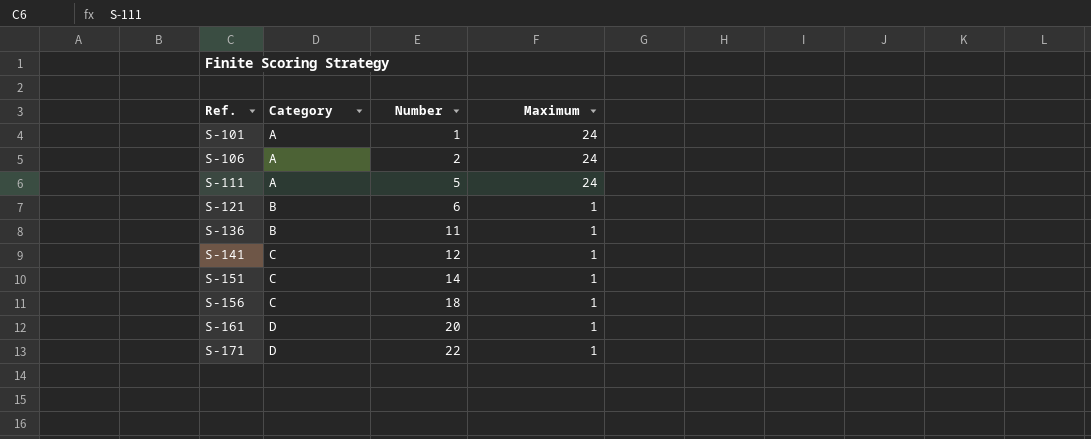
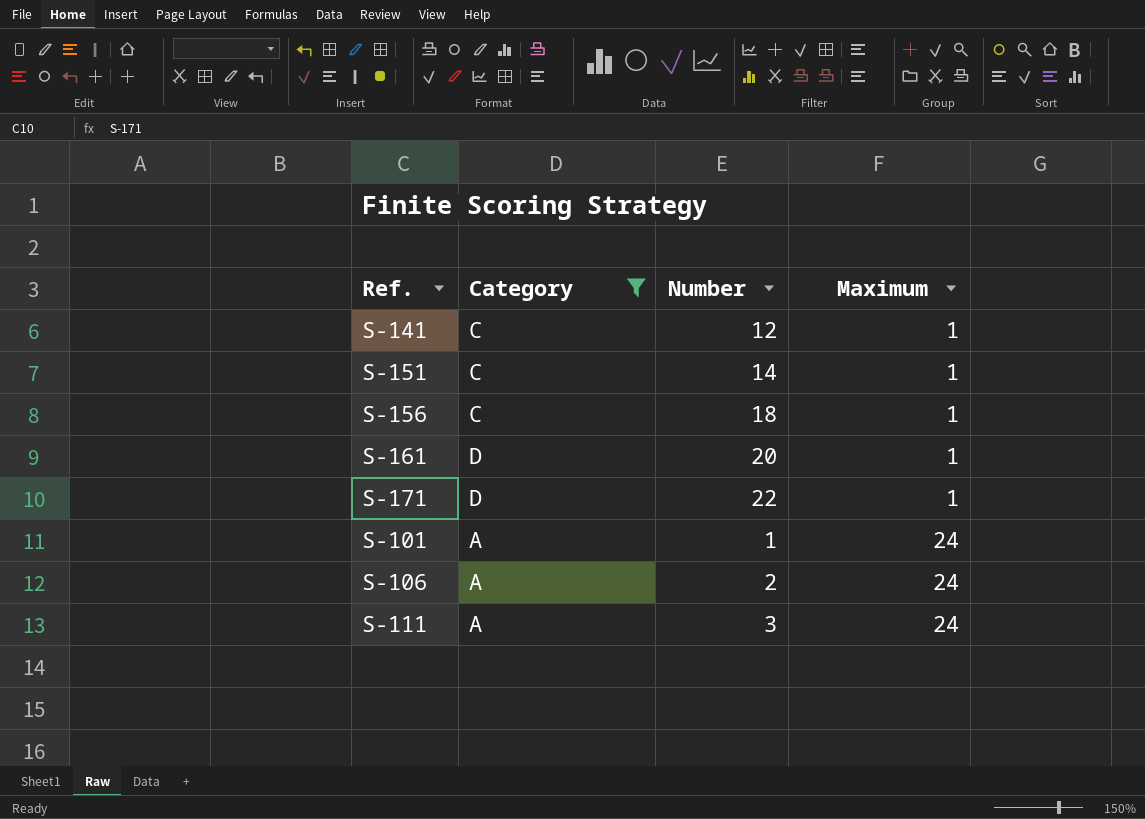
filter: none -> Category != B
row order: Ref. ascending -> Maximum ascending
S-111 | Number: 5 -> 3

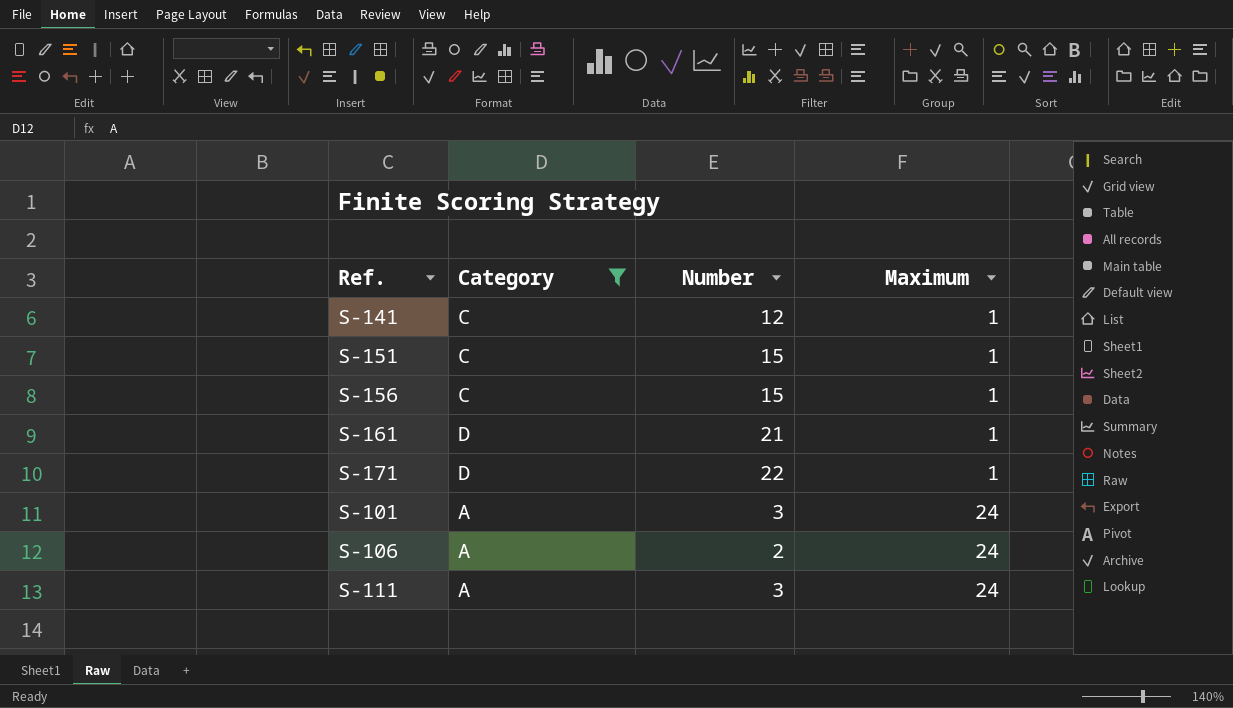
S-151 | Number: 14 -> 15
S-156 | Number: 18 -> 15
S-161 | Number: 20 -> 21
S-101 | Number: 1 -> 3

